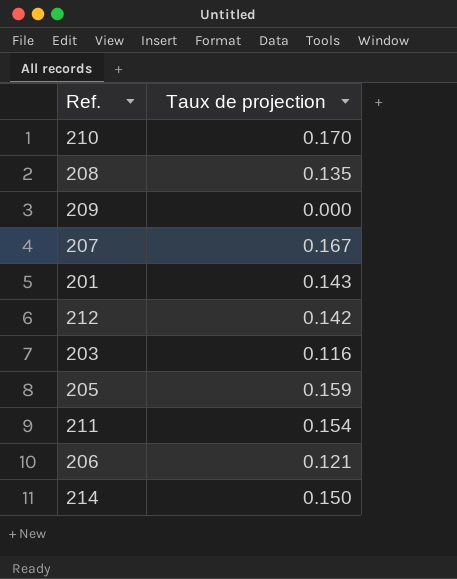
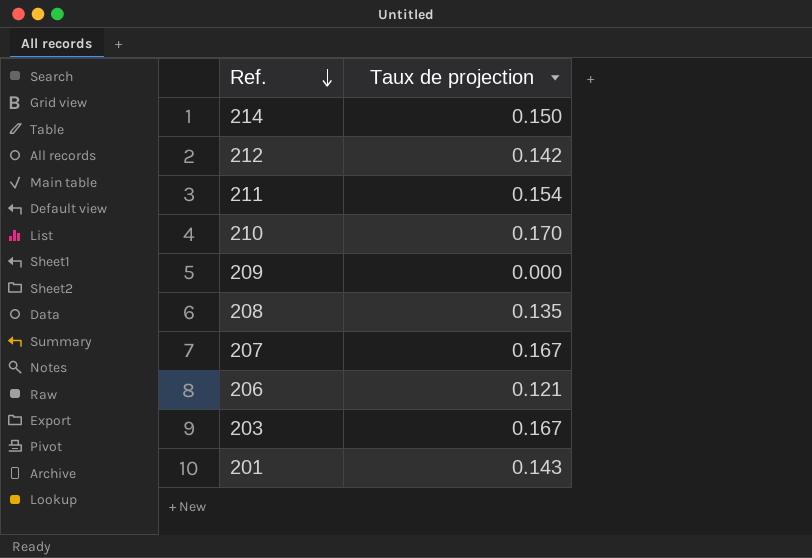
row order: none -> Ref. descending
row 205: 0.159 -> none
203 | Taux de projection: 0.116 -> 0.167

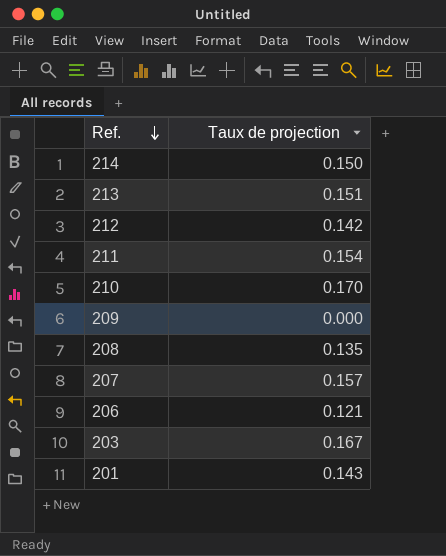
row 213: none -> 0.151
207 | Taux de projection: 0.167 -> 0.157

